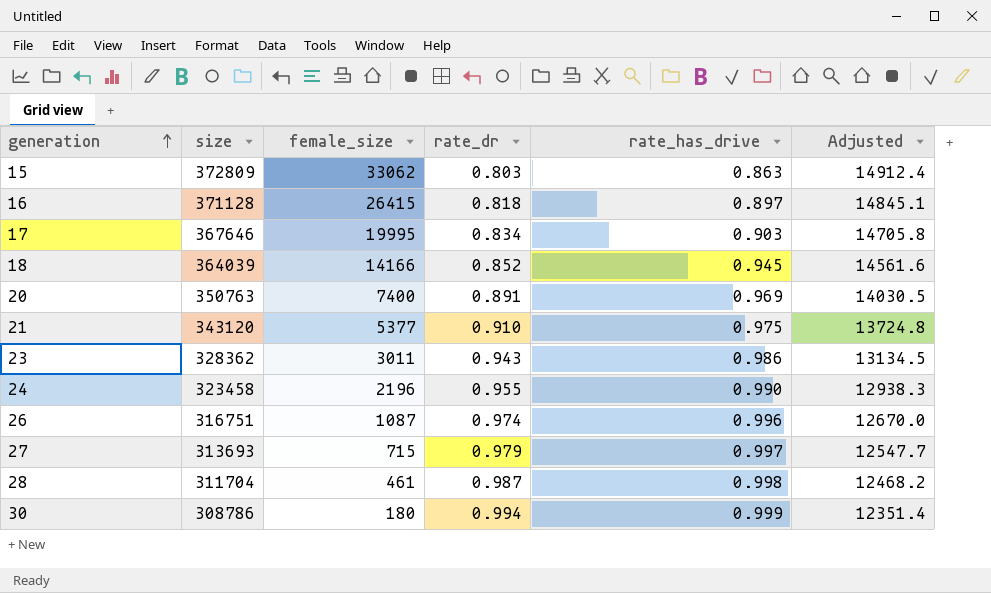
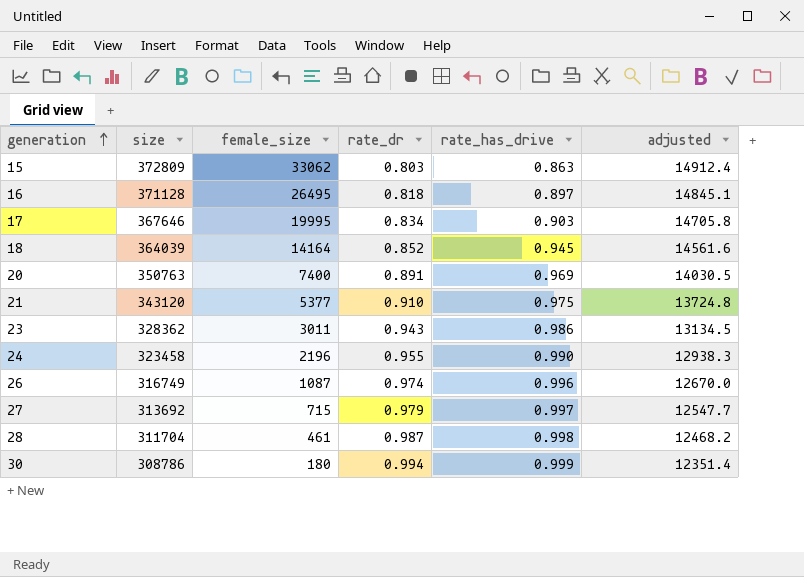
column name: Adjusted -> adjusted
16 | female_size: 26415 -> 26495
18 | female_size: 14166 -> 14164
26 | size: 316751 -> 316749
27 | size: 313693 -> 313692

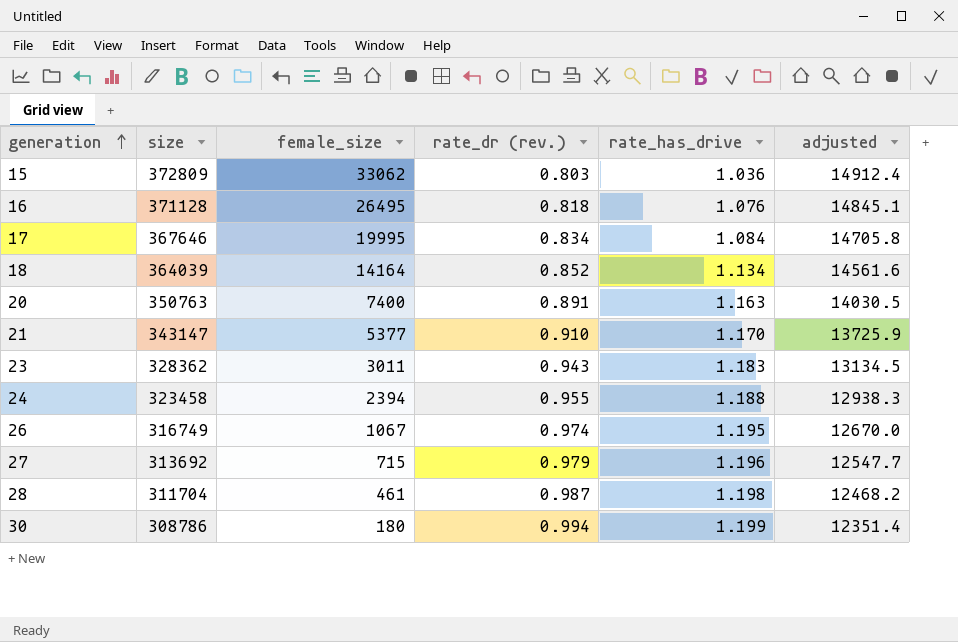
column name: rate_dr -> rate_dr (rev.)
15 | rate_has_drive: 0.863 -> 1.036
16 | rate_has_drive: 0.897 -> 1.076
17 | rate_has_drive: 0.903 -> 1.084
18 | rate_has_drive: 0.945 -> 1.134
20 | rate_has_drive: 0.969 -> 1.163
21 | size: 343120 -> 343147
21 | rate_has_drive: 0.975 -> 1.170
21 | adjusted: 13724.8 -> 13725.9
23 | rate_has_drive: 0.986 -> 1.183
24 | female_size: 2196 -> 2394
24 | rate_has_drive: 0.990 -> 1.188
26 | female_size: 1087 -> 1067
26 | rate_has_drive: 0.996 -> 1.195
27 | rate_has_drive: 0.997 -> 1.196
28 | rate_has_drive: 0.998 -> 1.198
30 | rate_has_drive: 0.999 -> 1.199

